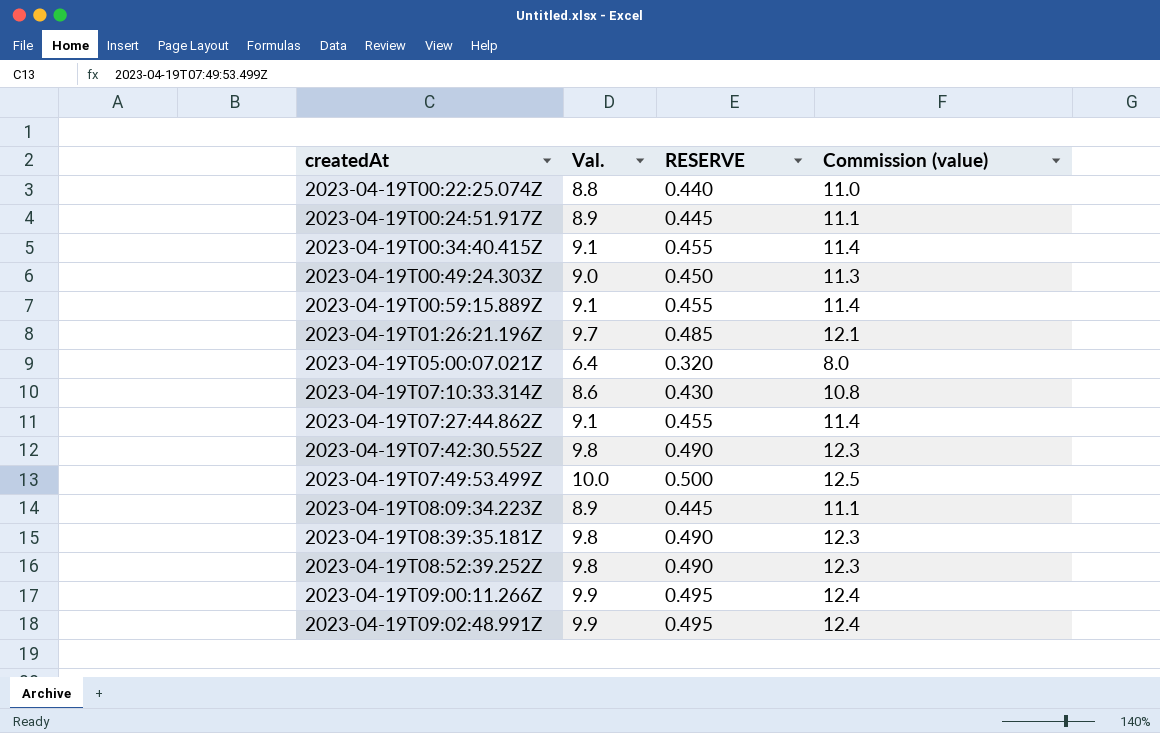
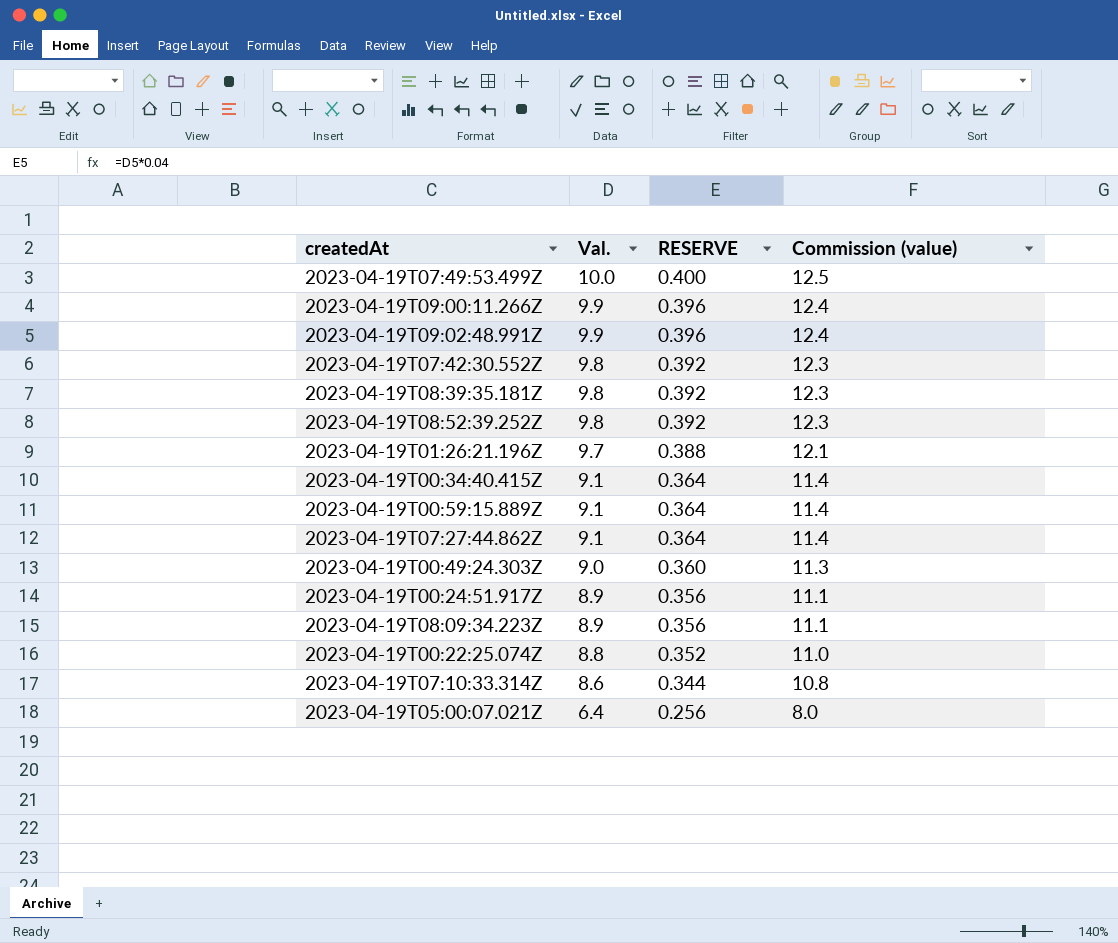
row order: createdAt ascending -> Val. descending
column RESERVE | formula: [Val.] * 0.05 -> [Val.] * 0.04

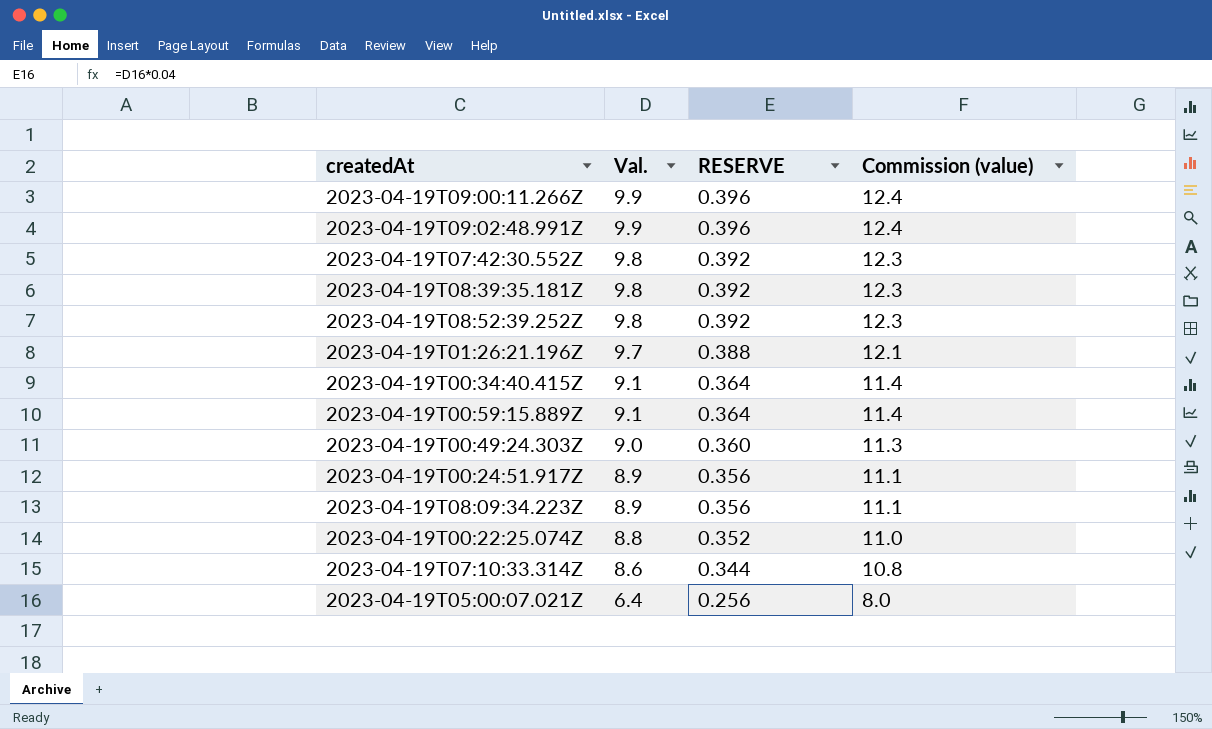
row 2023-04-19T07:49:53.499Z: 10.0 | 0.400 | 12.5 -> none
row 2023-04-19T07:27:44.862Z: 9.1 | 0.364 | 11.4 -> none

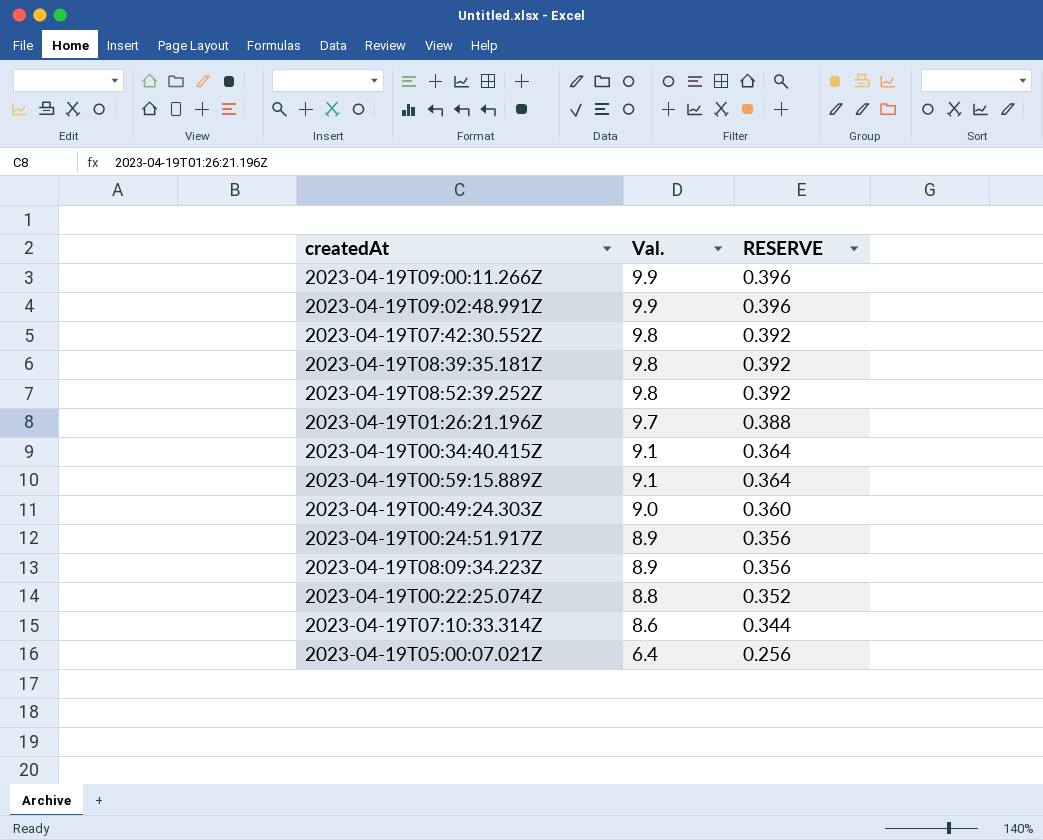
column Commission (value) | formula: [Val.] * 1.25 -> none

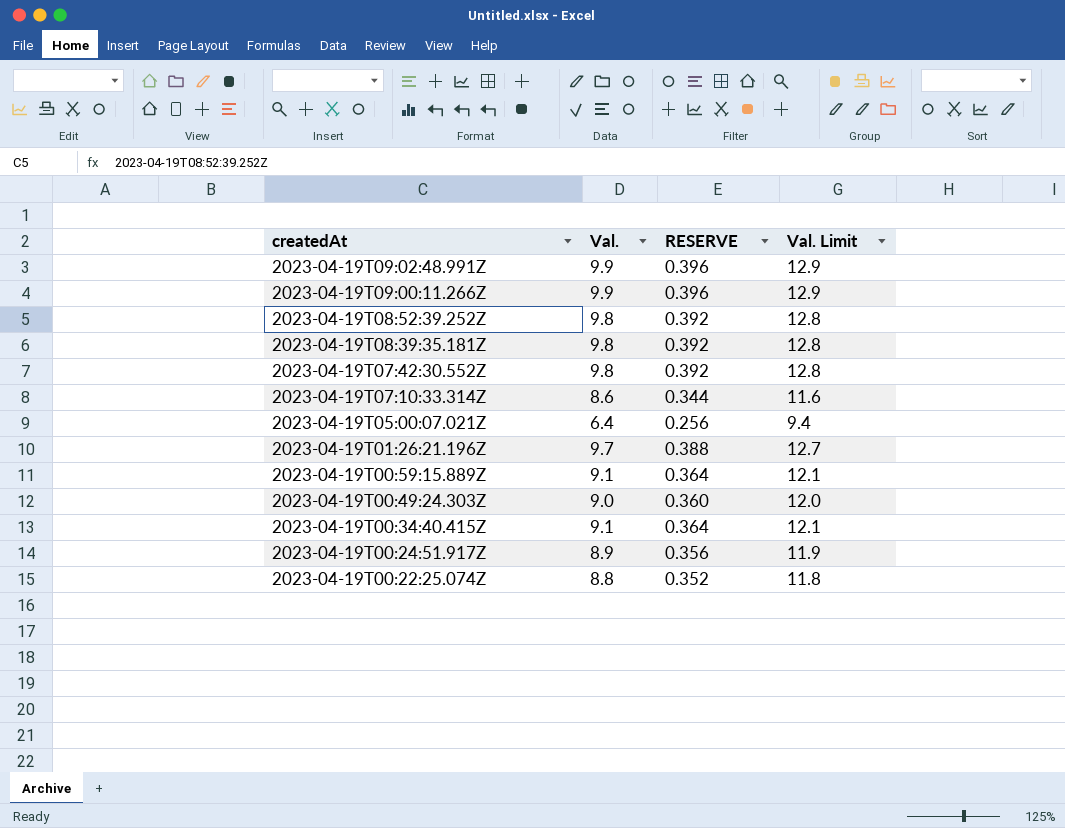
row order: Val. descending -> createdAt descending
column Val. Limit | formula: none -> [Val.] + 3
row 2023-04-19T08:09:34.223Z: 8.9 | 0.356 -> none

